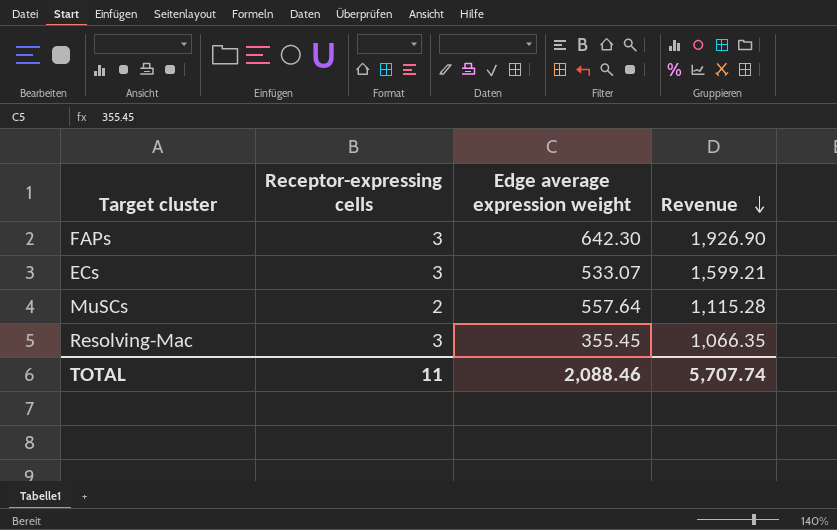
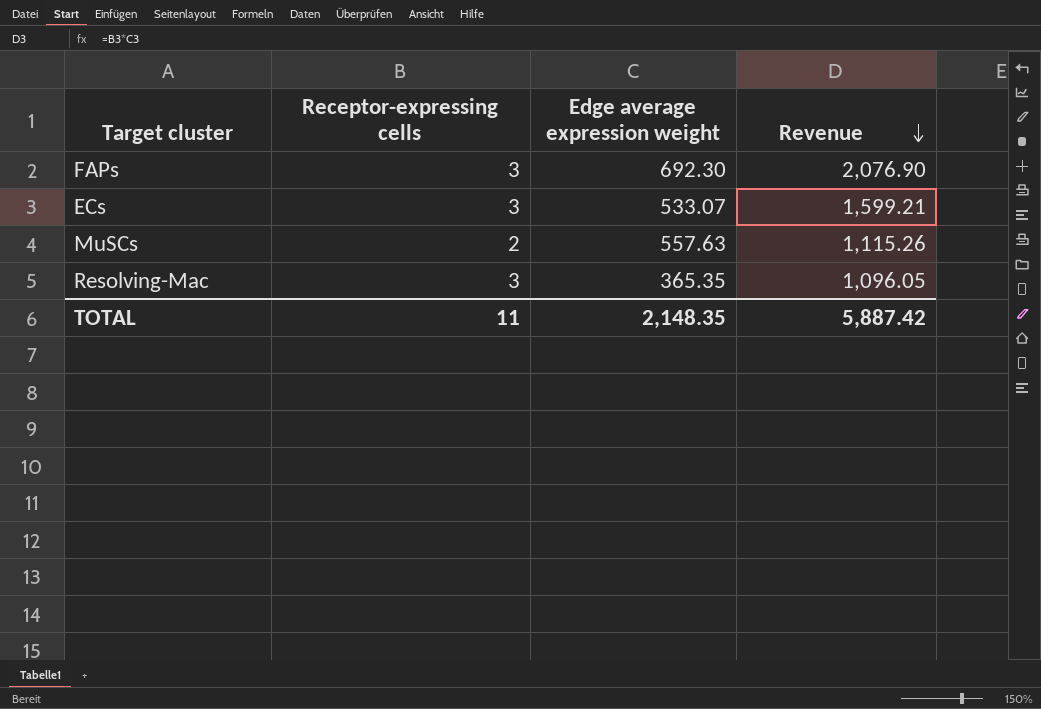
FAPs | Edge average expression weight: 642.30 -> 692.30
FAPs | Revenue: 1,926.90 -> 2,076.90
MuSCs | Edge average expression weight: 557.64 -> 557.63
MuSCs | Revenue: 1,115.28 -> 1,115.26
Resolving-Mac | Edge average expression weight: 355.45 -> 365.35
Resolving-Mac | Revenue: 1,066.35 -> 1,096.05
TOTAL | Edge average expression weight: 2,088.46 -> 2,148.35
TOTAL | Revenue: 5,707.74 -> 5,887.42

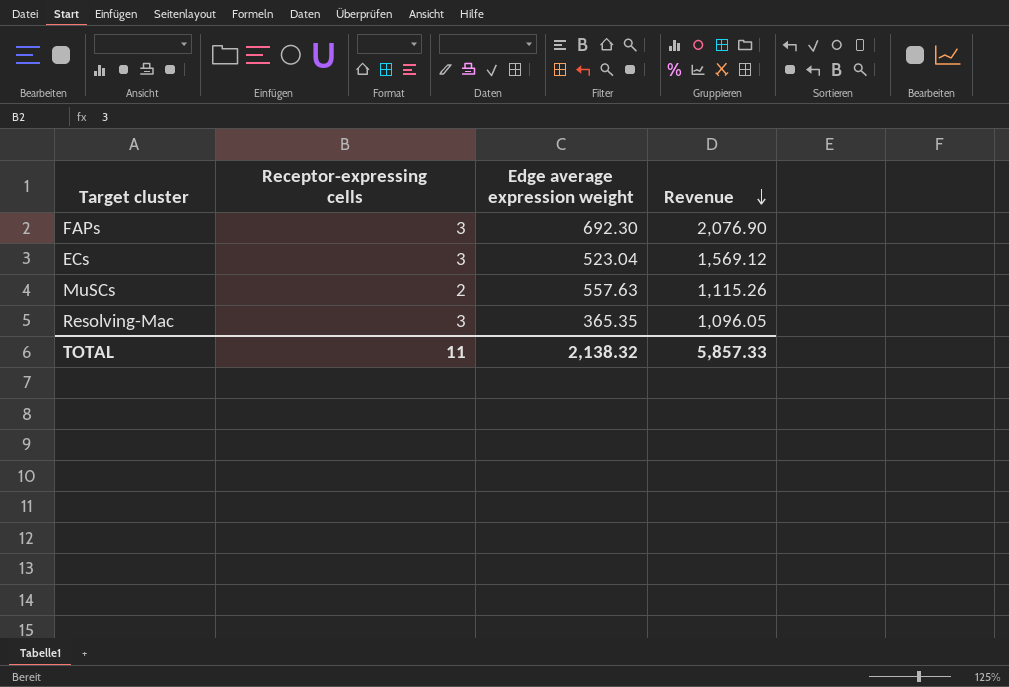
ECs | Edge average expression weight: 533.07 -> 523.04
ECs | Revenue: 1,599.21 -> 1,569.12
TOTAL | Edge average expression weight: 2,148.35 -> 2,138.32
TOTAL | Revenue: 5,887.42 -> 5,857.33

